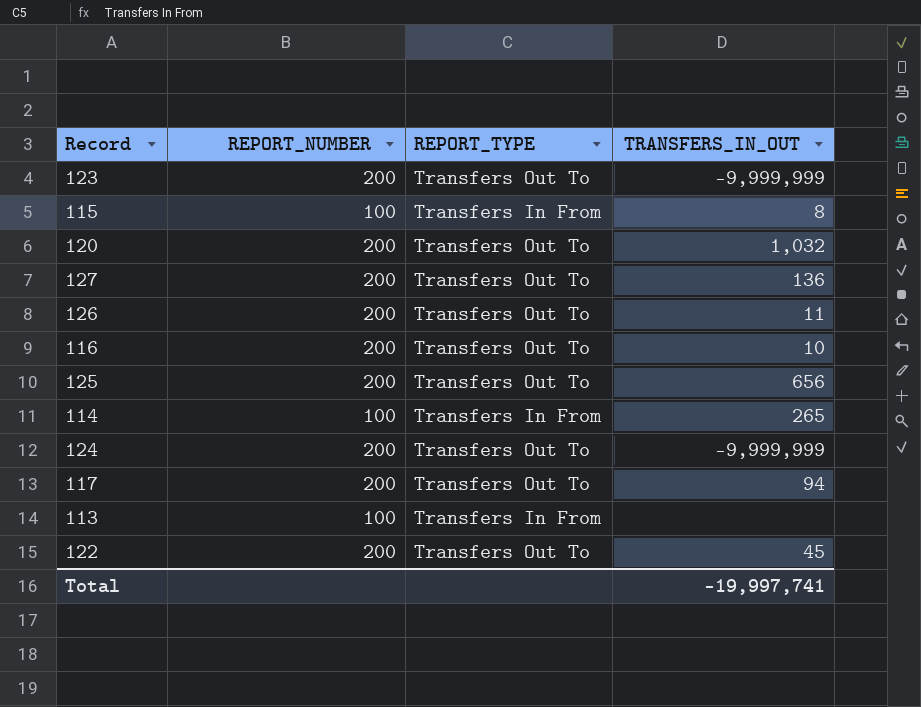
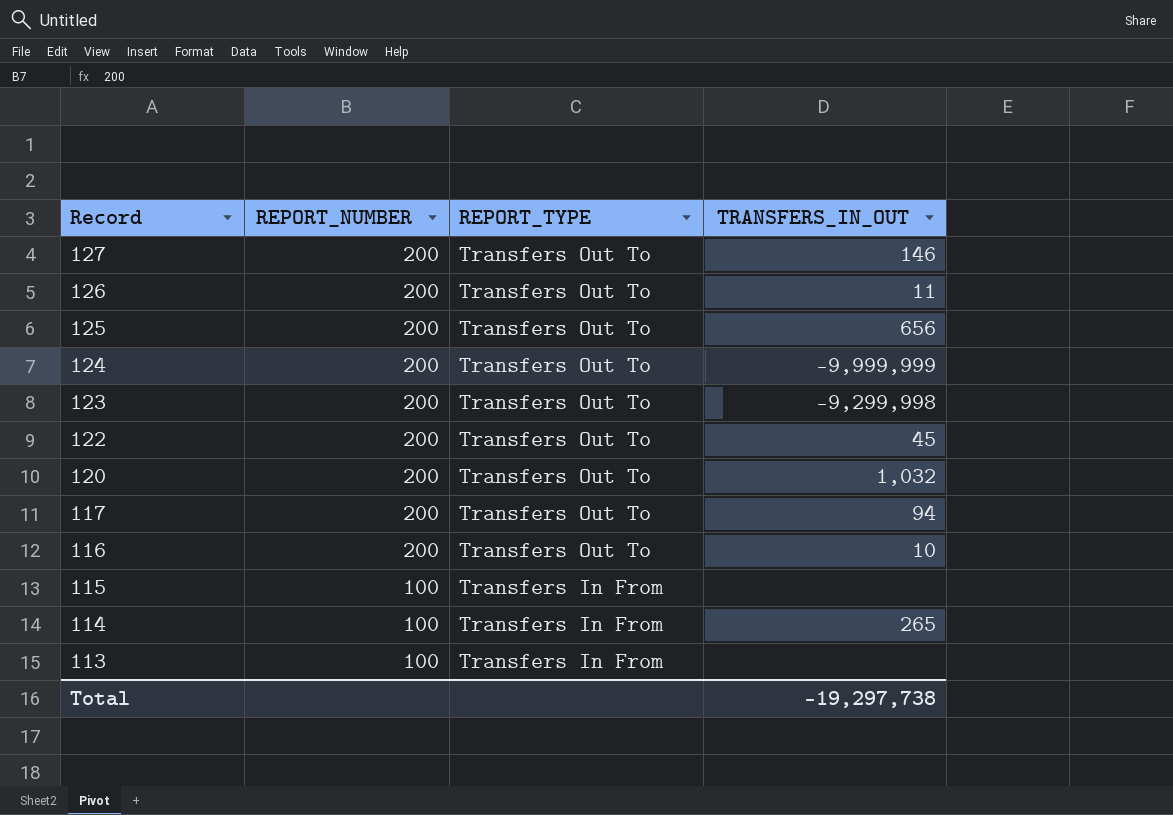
row order: none -> Record descending
127 | TRANSFERS_IN_OUT: 136 -> 146
123 | TRANSFERS_IN_OUT: -9,999,999 -> -9,299,998
115 | TRANSFERS_IN_OUT: 8 -> none
Total | TRANSFERS_IN_OUT: -19,997,741 -> -19,297,738

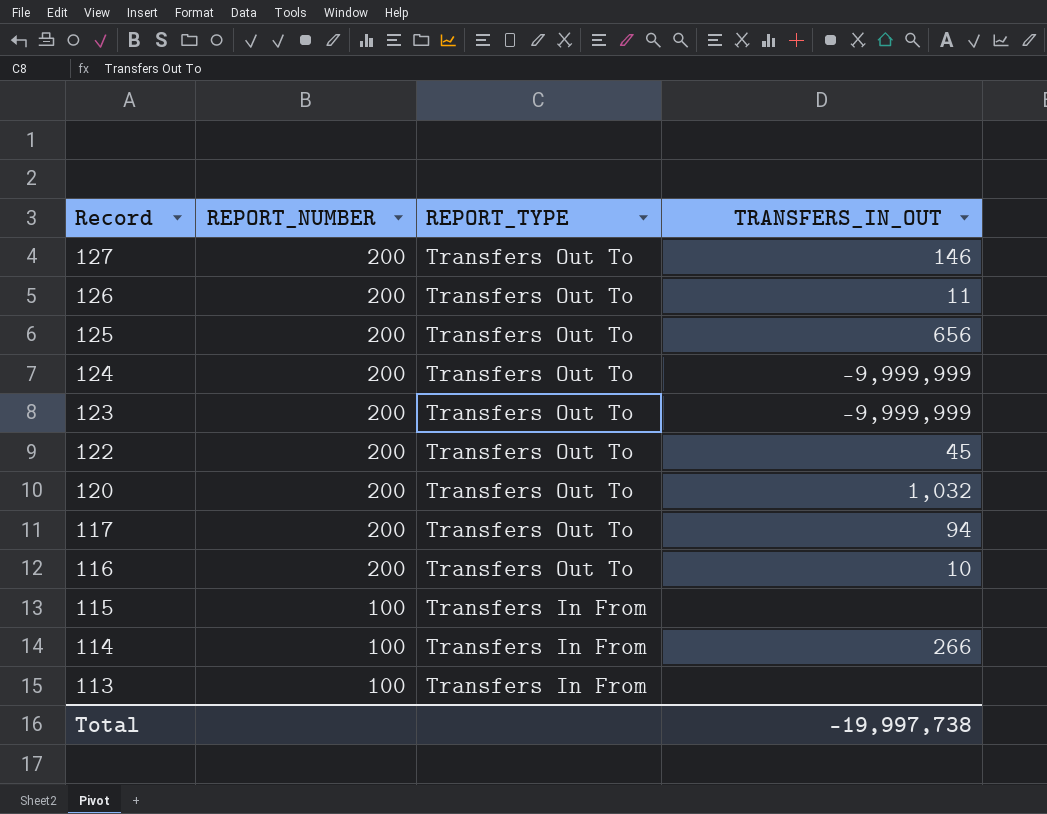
123 | TRANSFERS_IN_OUT: -9,299,998 -> -9,999,999
114 | TRANSFERS_IN_OUT: 265 -> 266
Total | TRANSFERS_IN_OUT: -19,297,738 -> -19,997,738

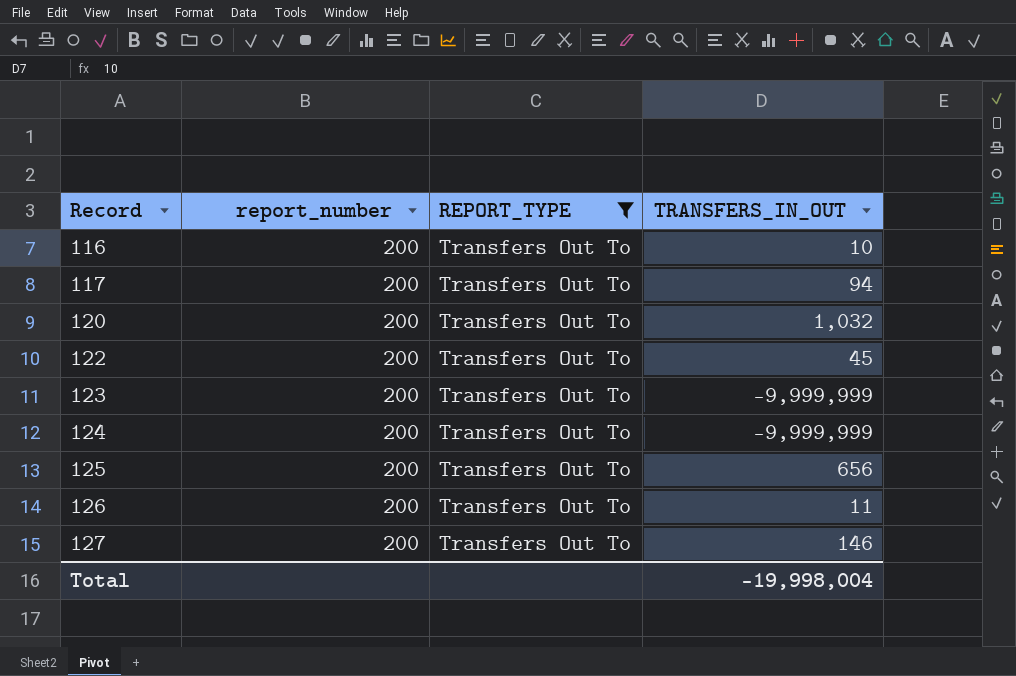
filter: none -> REPORT_TYPE = Transfers Out To
row order: Record descending -> Record ascending
column name: REPORT_NUMBER -> report_number
Total | TRANSFERS_IN_OUT: -19,997,738 -> -19,998,004

